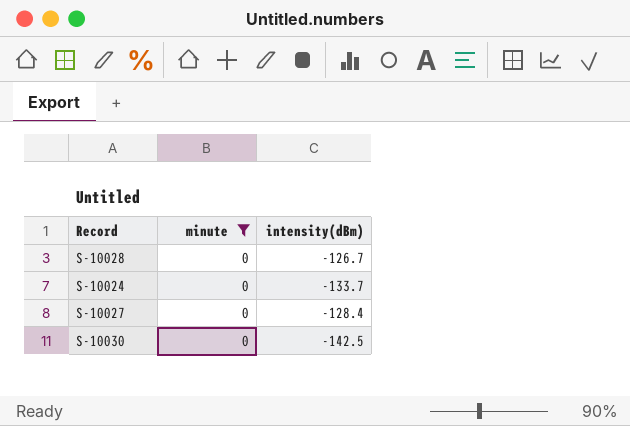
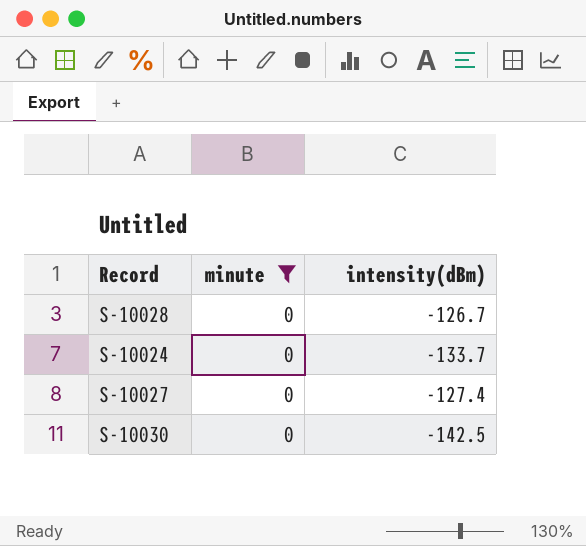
S-10027 | intensity(dBm): -128.4 -> -127.4

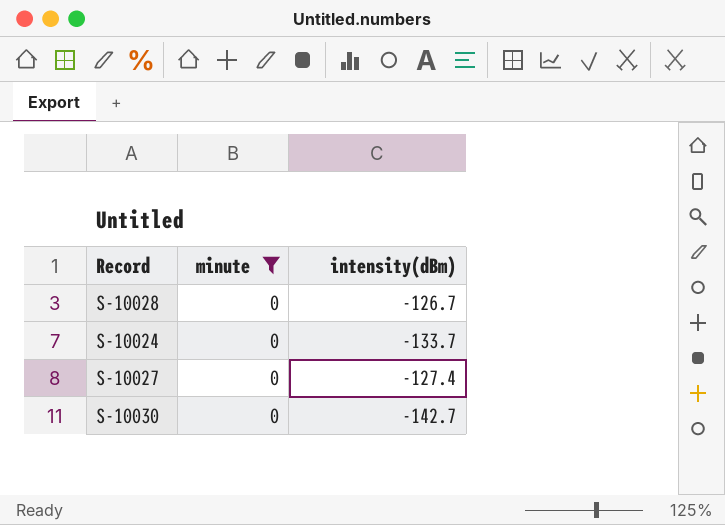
S-10030 | intensity(dBm): -142.5 -> -142.7

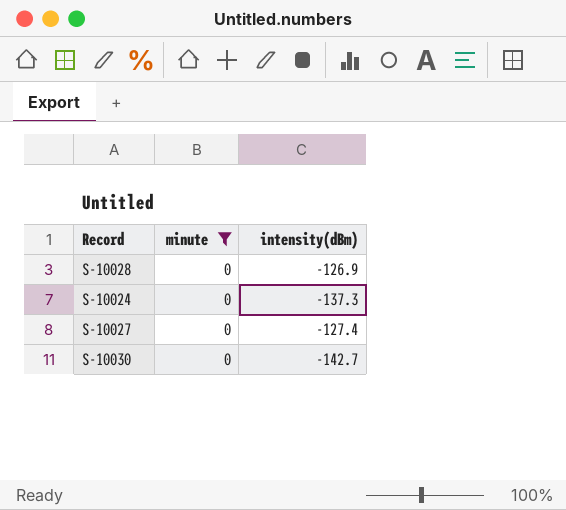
S-10028 | intensity(dBm): -126.7 -> -126.9
S-10024 | intensity(dBm): -133.7 -> -137.3

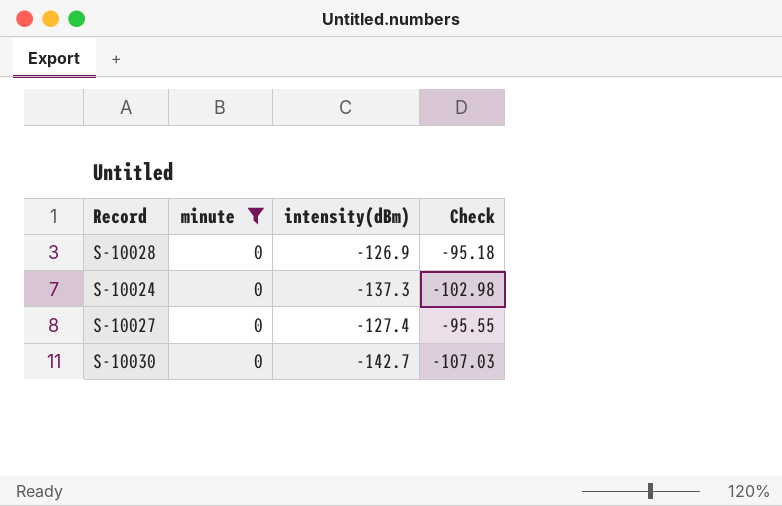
column Check | formula: none -> [intensity(dBm)] * 0.75

